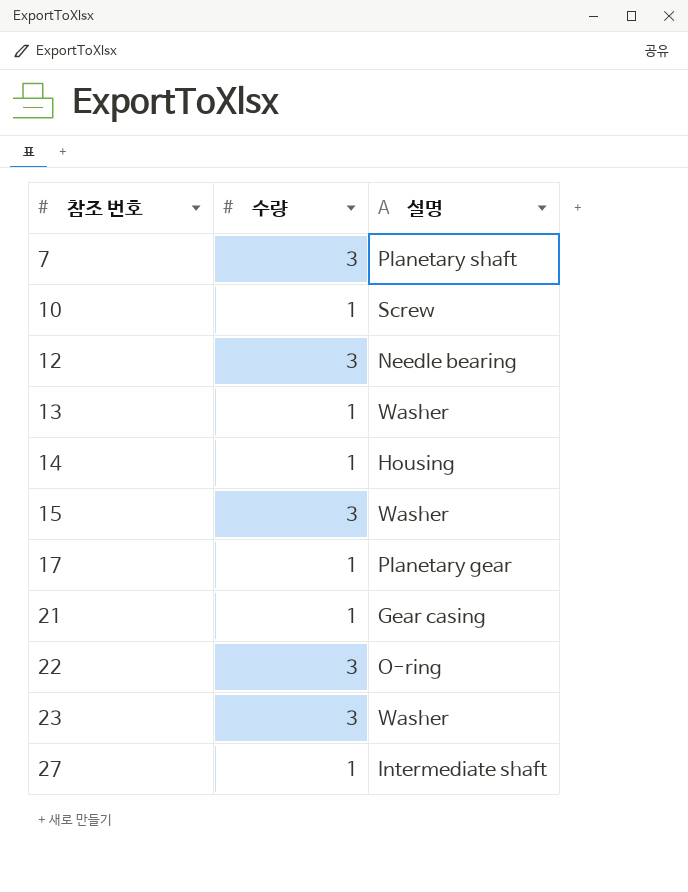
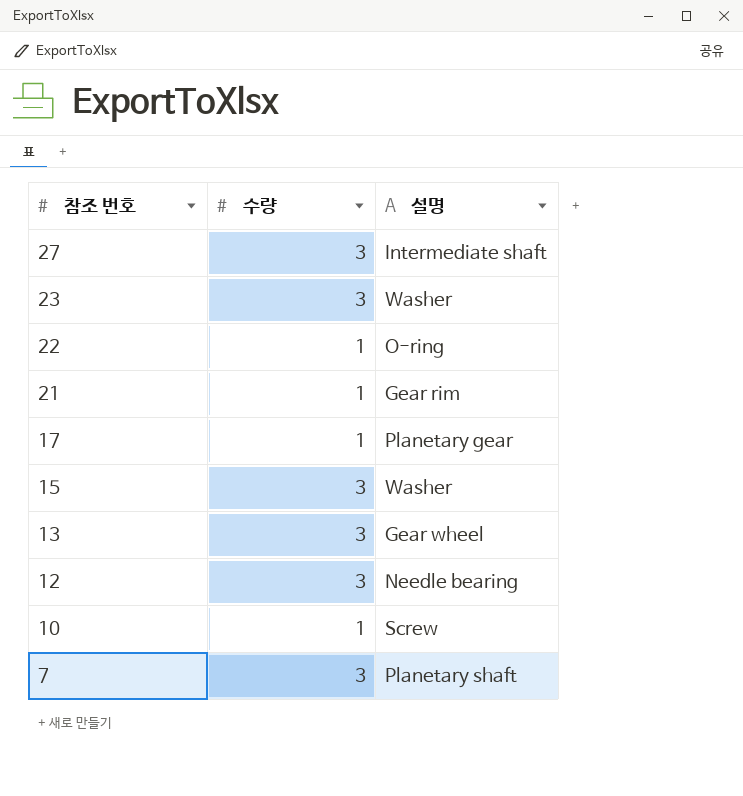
row order: 참조 번호 ascending -> 참조 번호 descending
row 14: 1 | Housing -> none
27 | 수량: 1 -> 3
22 | 수량: 3 -> 1
21 | 설명: Gear casing -> Gear rim
13 | 수량: 1 -> 3
13 | 설명: Washer -> Gear wheel

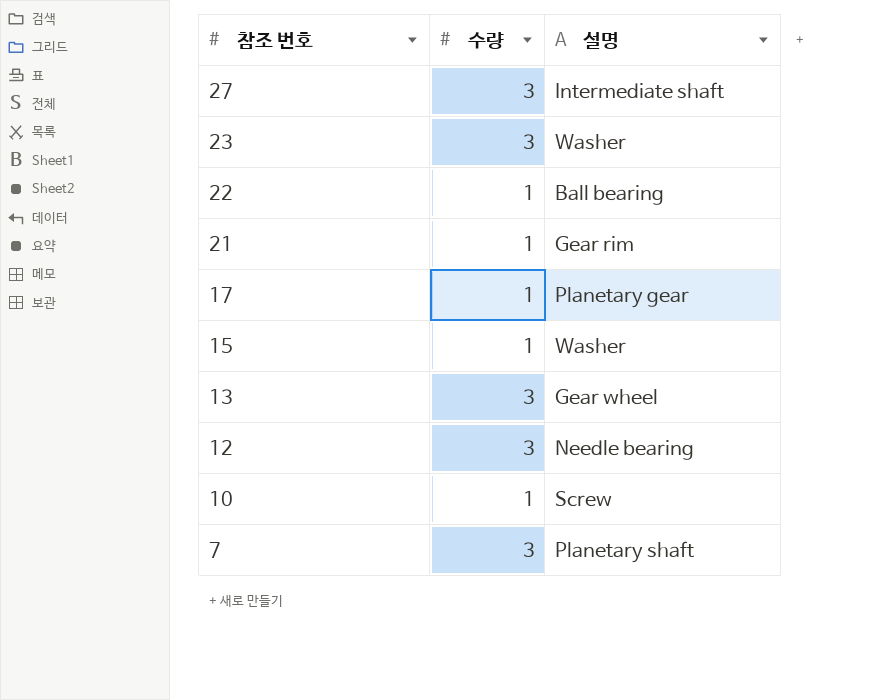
22 | 설명: O-ring -> Ball bearing
15 | 수량: 3 -> 1

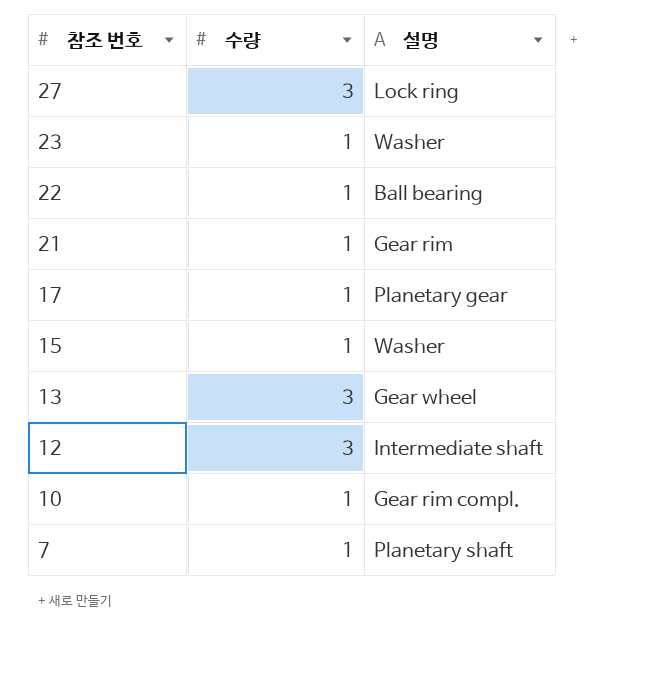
27 | 설명: Intermediate shaft -> Lock ring
23 | 수량: 3 -> 1
12 | 설명: Needle bearing -> Intermediate shaft
10 | 설명: Screw -> Gear rim compl.
7 | 수량: 3 -> 1

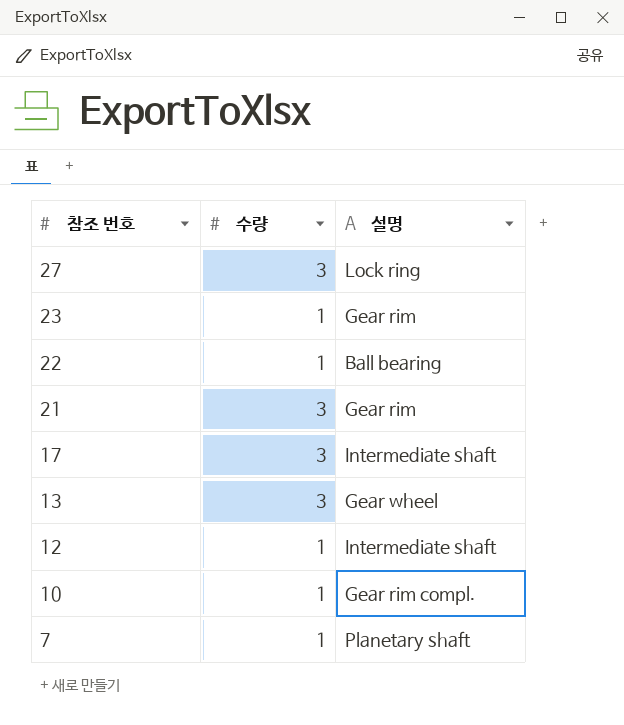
row 15: 1 | Washer -> none
23 | 설명: Washer -> Gear rim
21 | 수량: 1 -> 3
17 | 수량: 1 -> 3
17 | 설명: Planetary gear -> Intermediate shaft
12 | 수량: 3 -> 1

